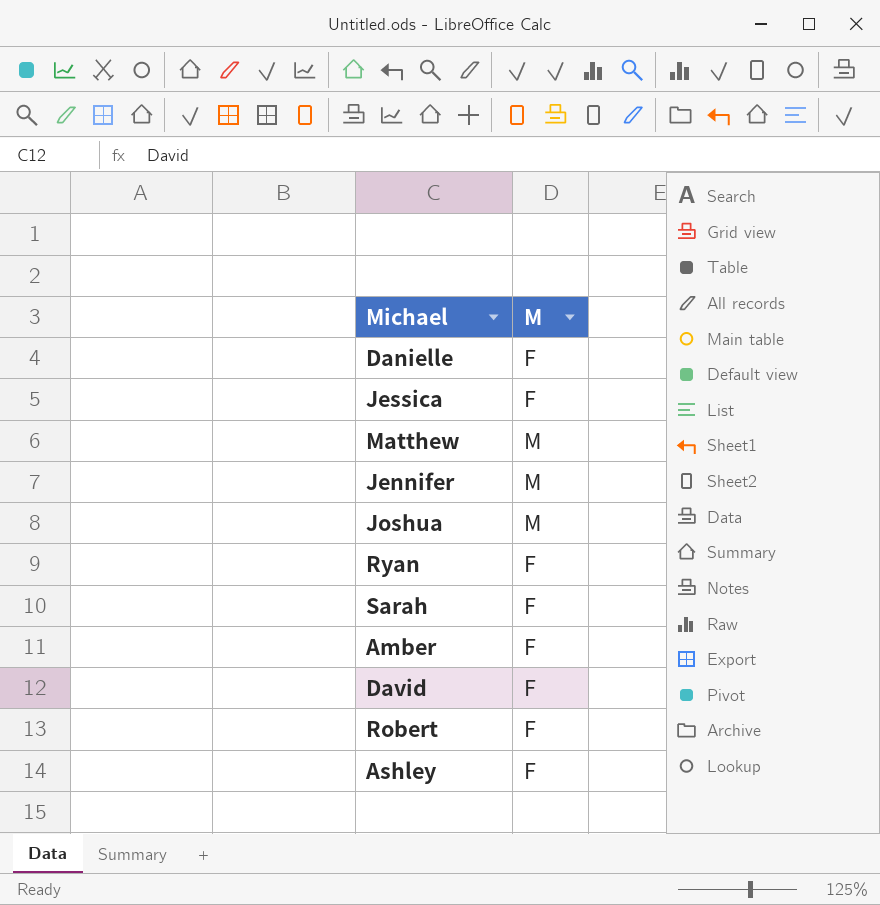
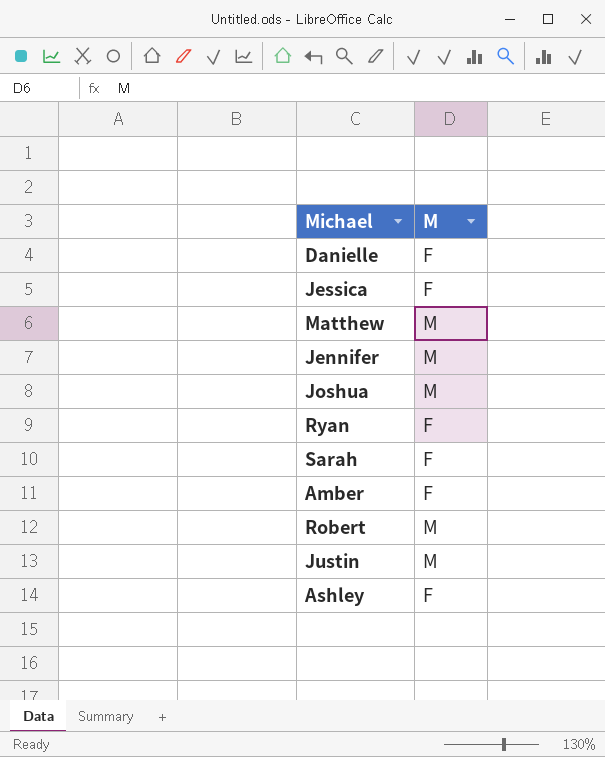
row David: F -> none
Robert | M: F -> M
row Justin: none -> M

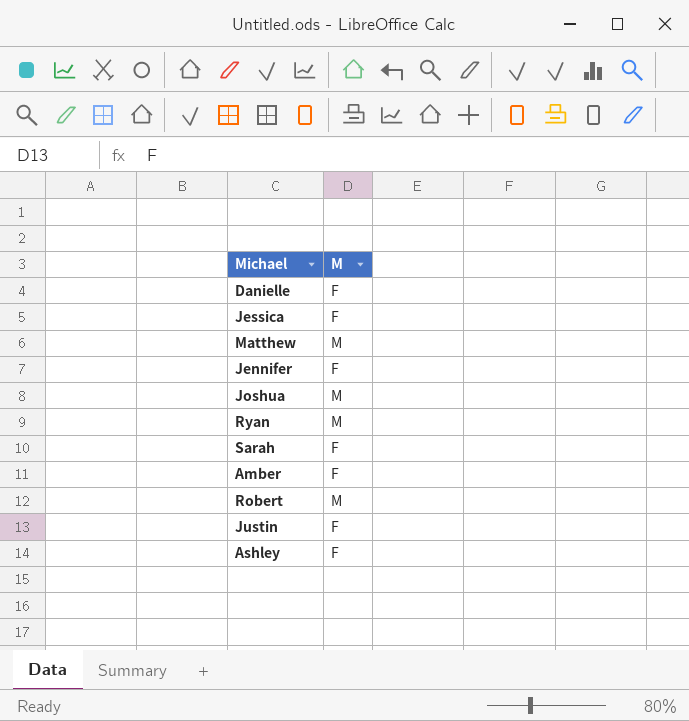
Jennifer | M: M -> F
Ryan | M: F -> M
Justin | M: M -> F

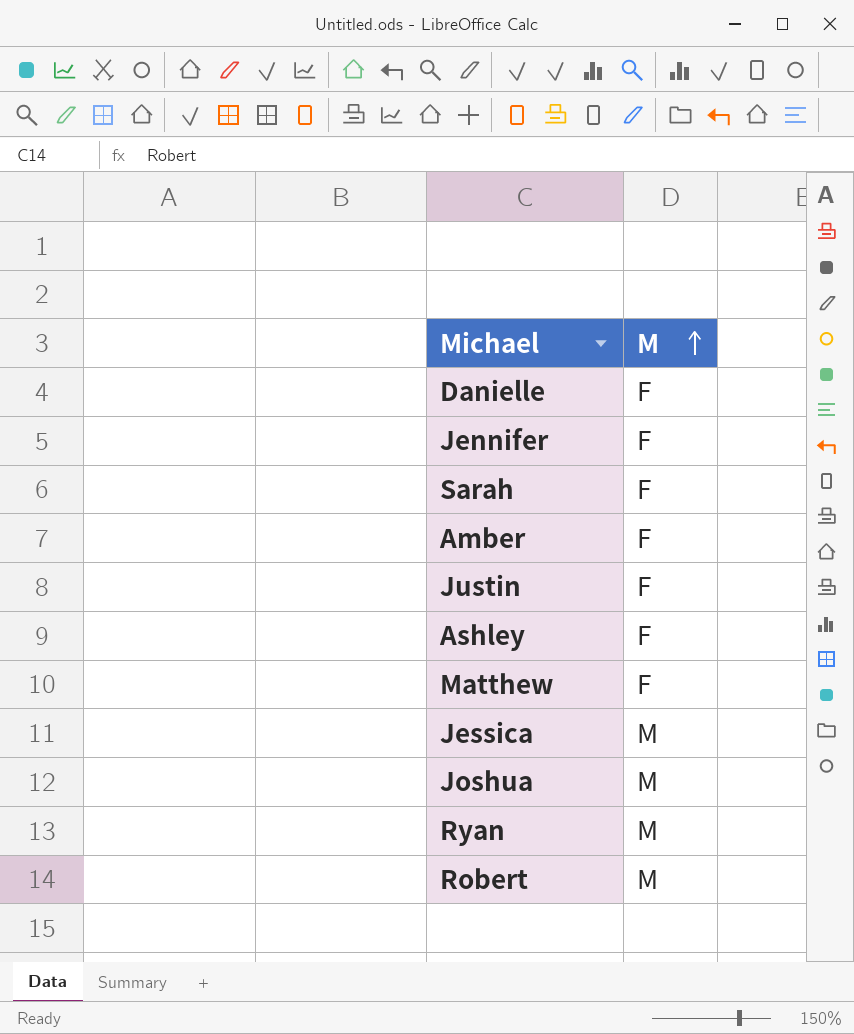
row order: none -> M ascending
Matthew | M: M -> F
Jessica | M: F -> M

